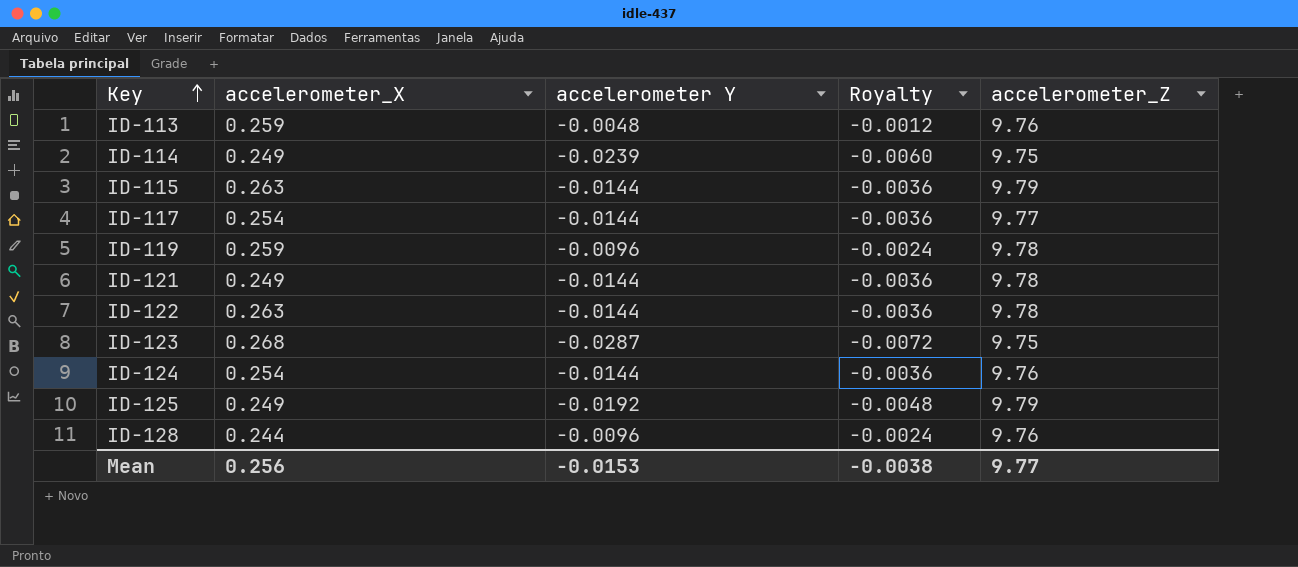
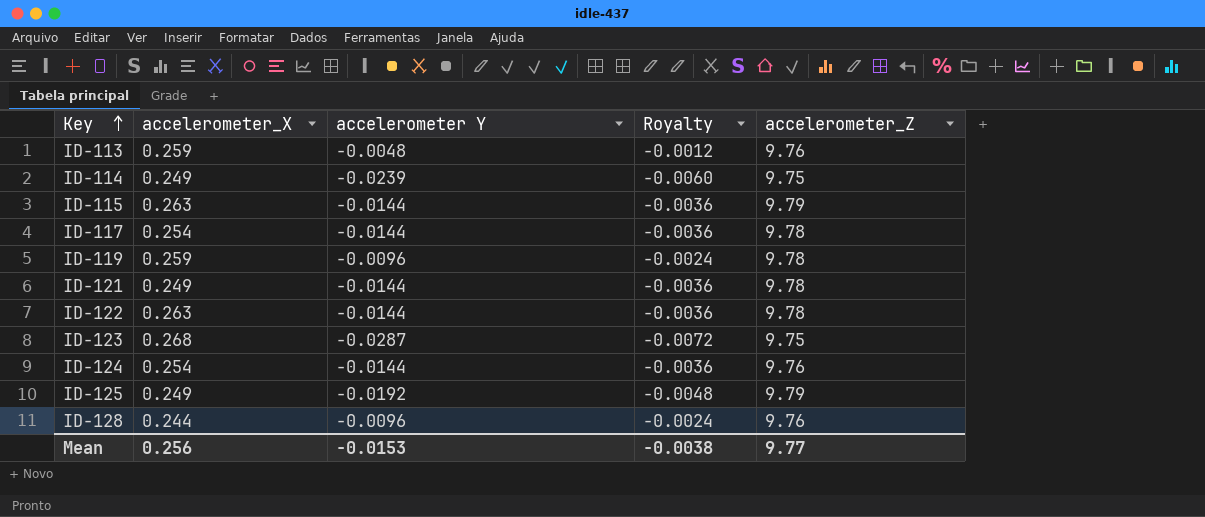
ID-117 | accelerometer_Z: 9.77 -> 9.78

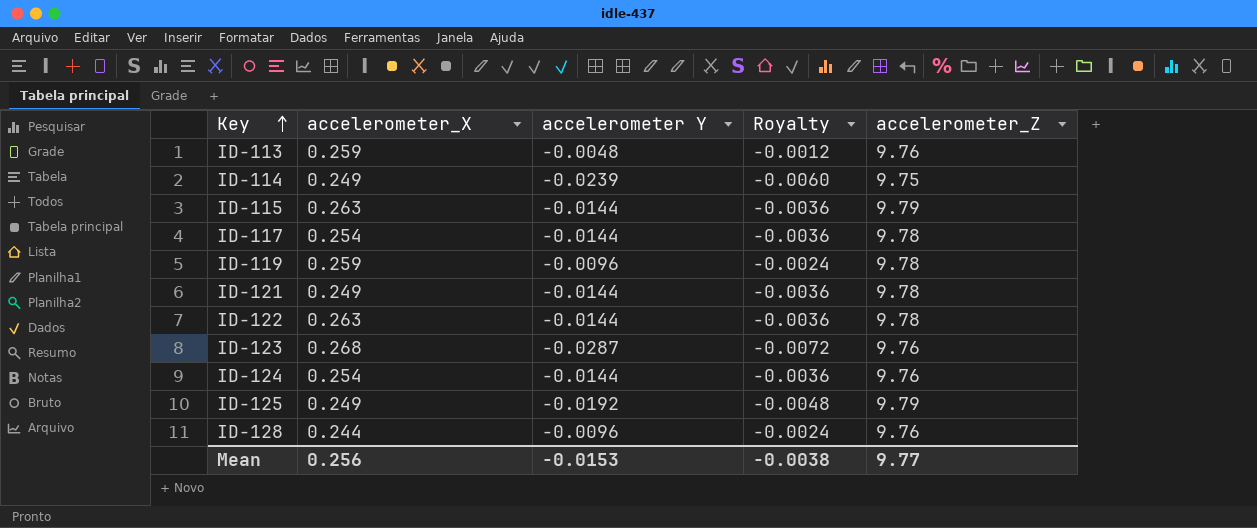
ID-123 | accelerometer_Z: 9.75 -> 9.76

